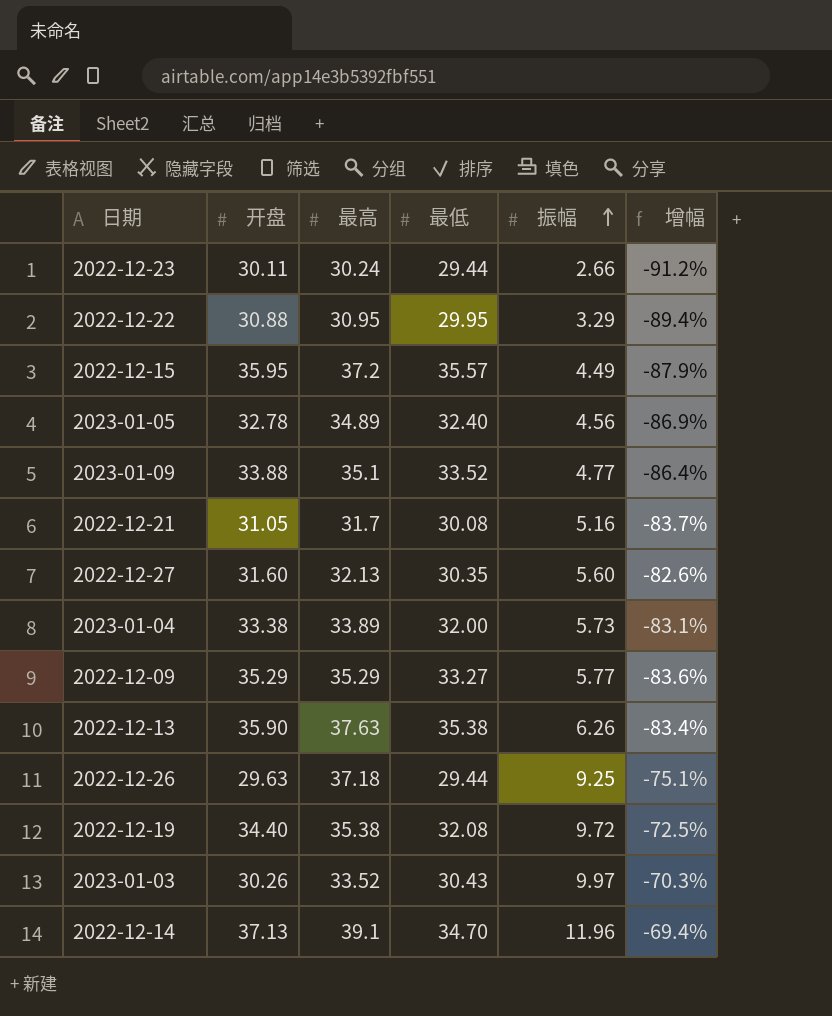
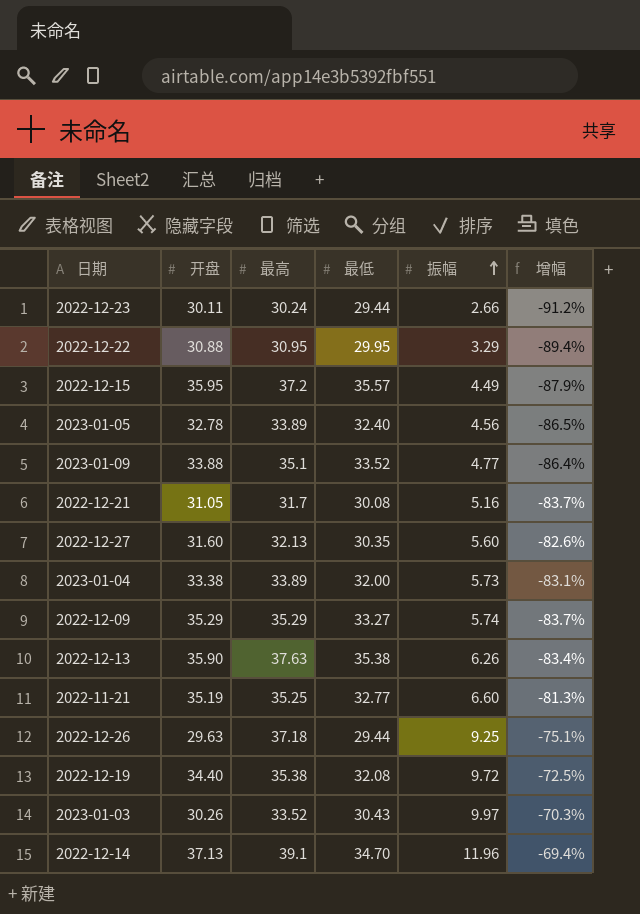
2023-01-05 | 最高: 34.89 -> 33.89
2023-01-05 | 增幅: -86.9% -> -86.5%
2022-12-09 | 振幅: 5.77 -> 5.74
2022-12-09 | 增幅: -83.6% -> -83.7%
row 2022-11-21: none -> 35.19 | 35.25 | 32.77 | 6.60 | -81.3%

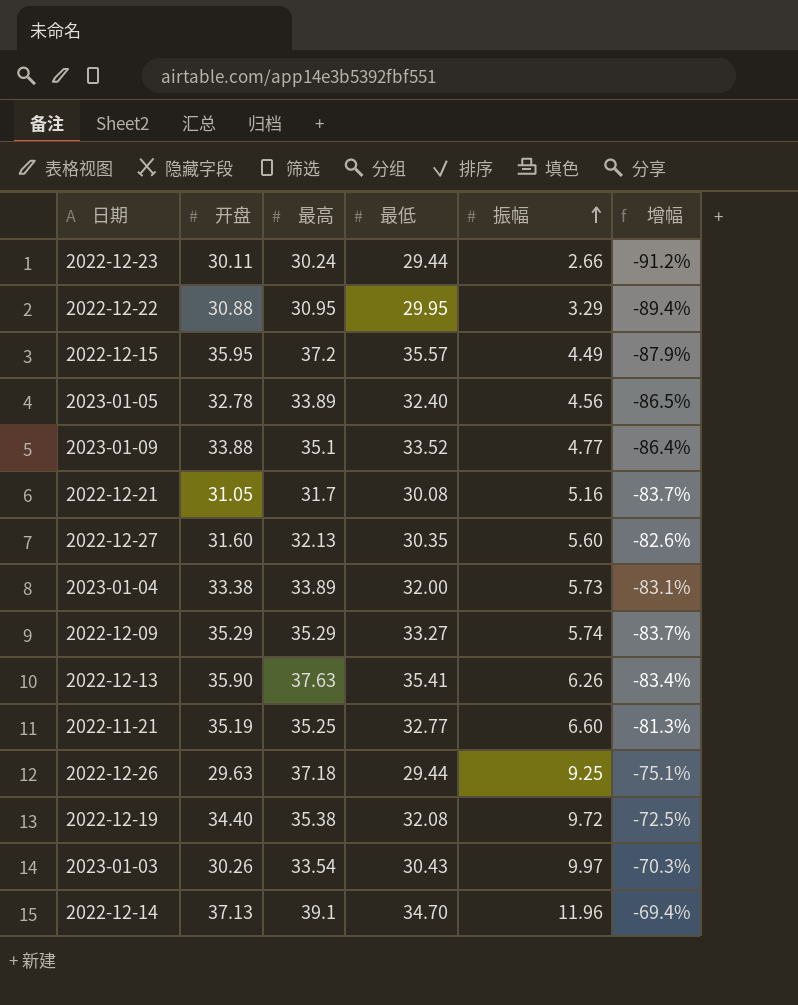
2022-12-13 | 最低: 35.38 -> 35.41
2023-01-03 | 最高: 33.52 -> 33.54

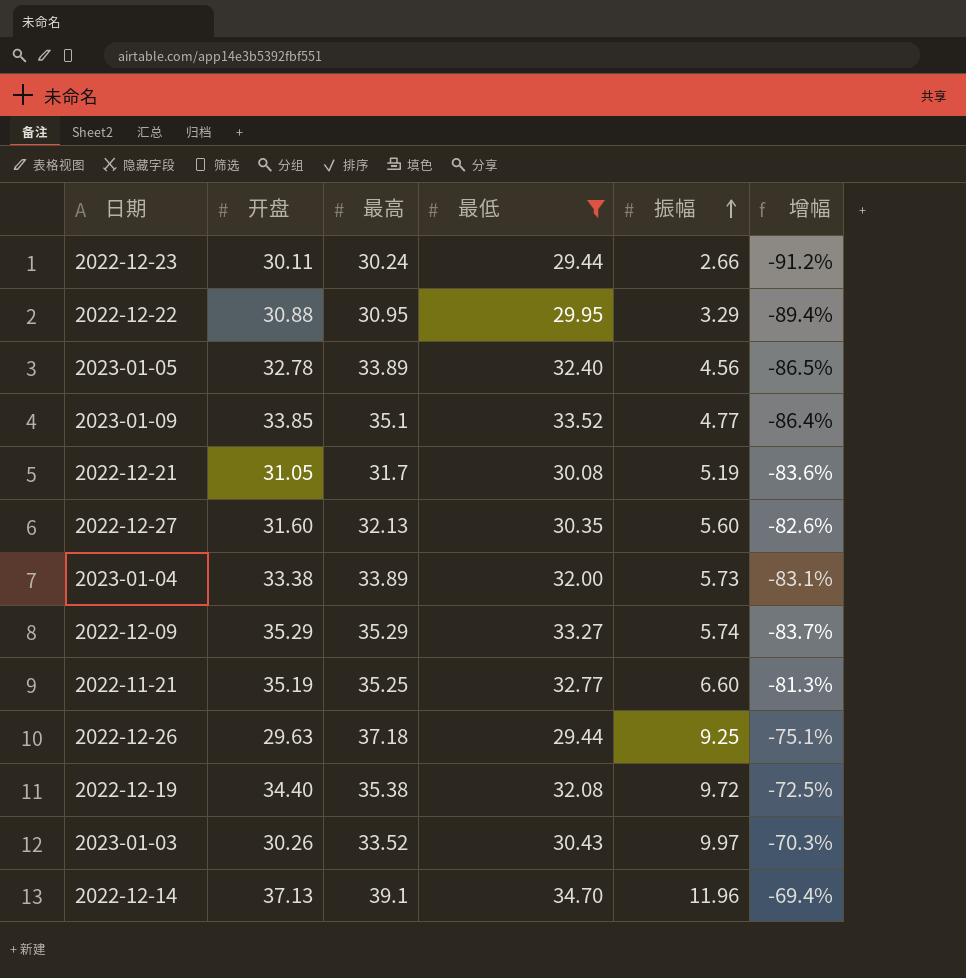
filter: none -> 最低 <= 34.70
2023-01-09 | 开盘: 33.88 -> 33.85
2022-12-21 | 振幅: 5.16 -> 5.19
2022-12-21 | 增幅: -83.7% -> -83.6%
2023-01-03 | 最高: 33.54 -> 33.52

